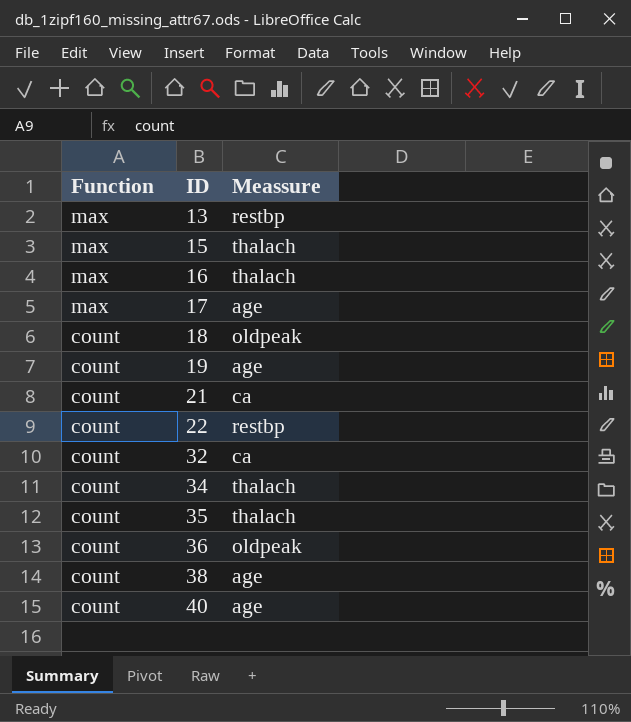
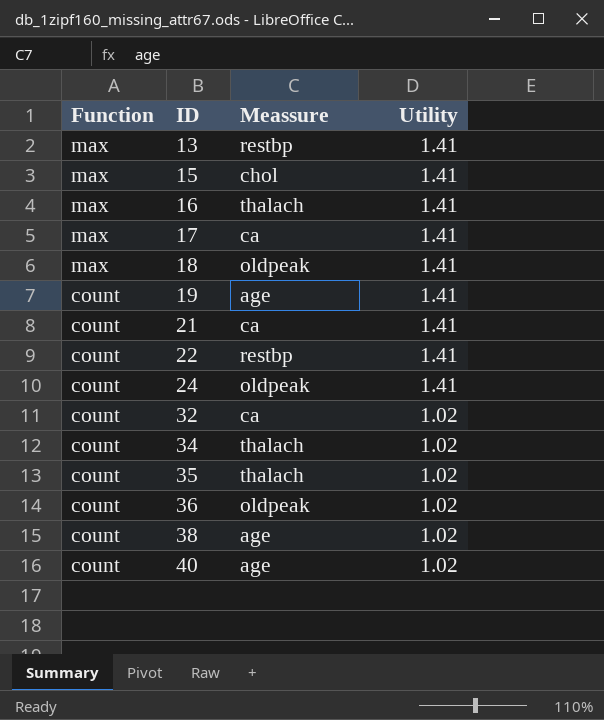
column Utility | position: none -> 4
15 | Meassure: thalach -> chol
17 | Meassure: age -> ca
18 | Function: count -> max
row 24: none -> count | oldpeak | 1.41

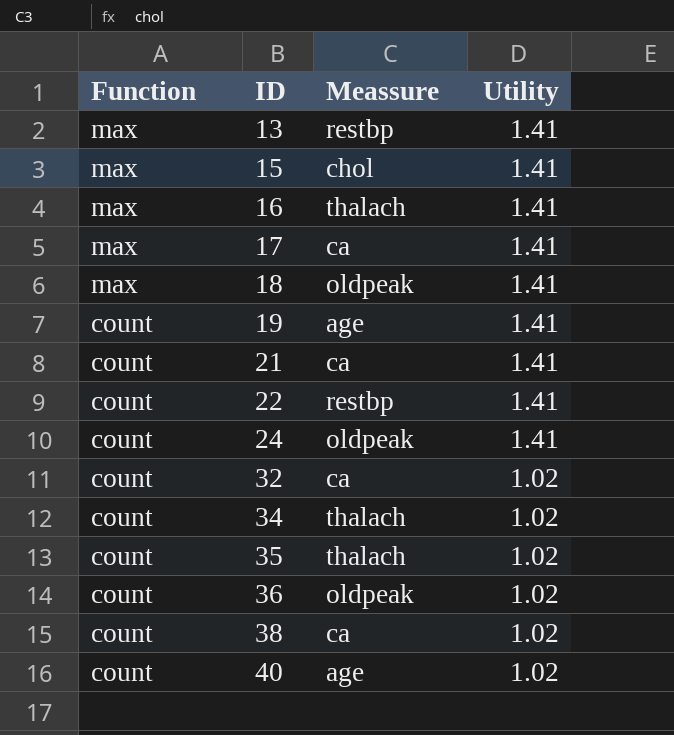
38 | Meassure: age -> ca

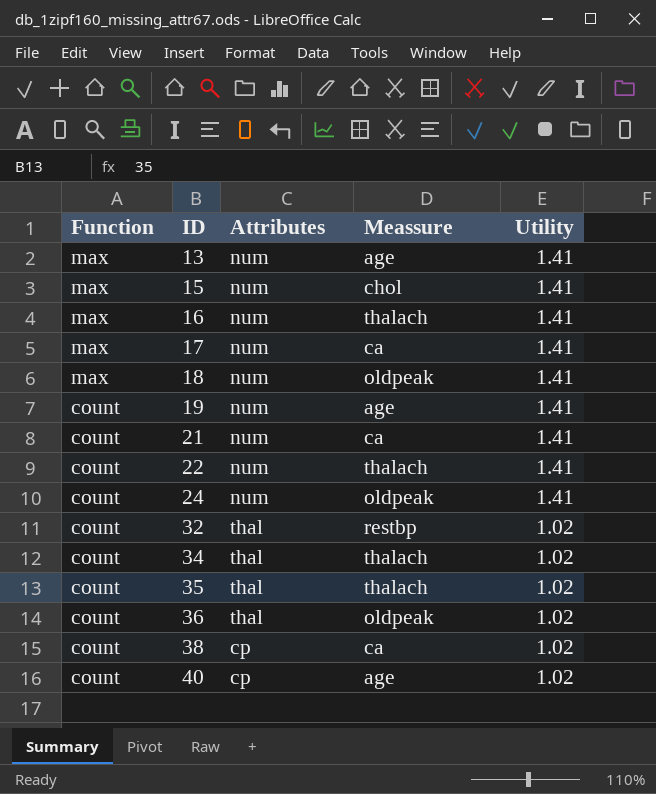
column Attributes | position: none -> 3
13 | Meassure: restbp -> age
22 | Meassure: restbp -> thalach
32 | Meassure: ca -> restbp

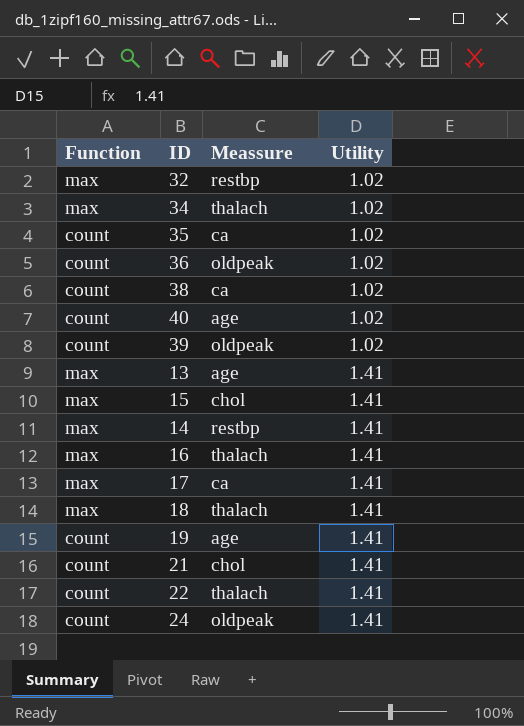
row order: Function descending -> Utility ascending
column Attributes | position: 3 -> none
32 | Function: count -> max
34 | Function: count -> max
35 | Meassure: thalach -> ca
row 39: none -> count | oldpeak | 1.02
row 14: none -> max | restbp | 1.41
18 | Meassure: oldpeak -> thalach
21 | Meassure: ca -> chol

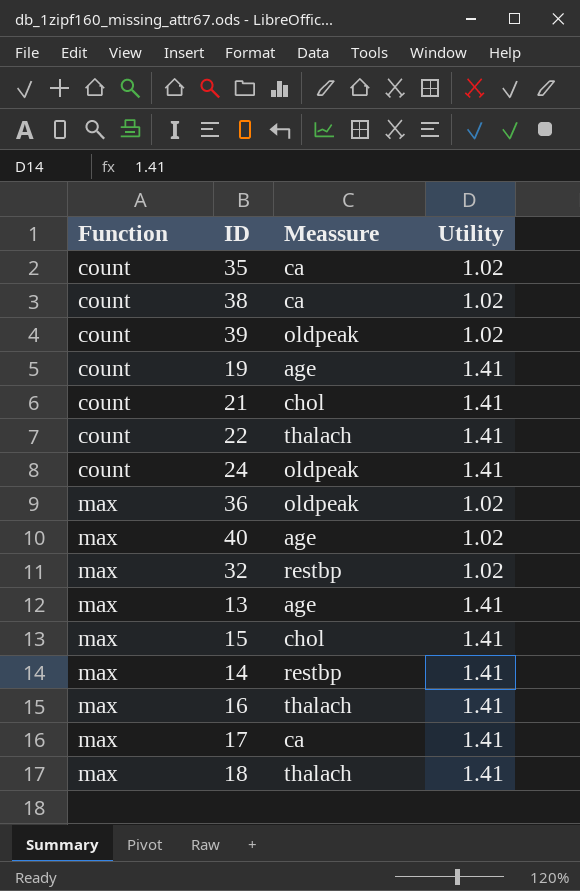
row order: Utility ascending -> Function ascending
row 34: max | thalach | 1.02 -> none
36 | Function: count -> max
40 | Function: count -> max

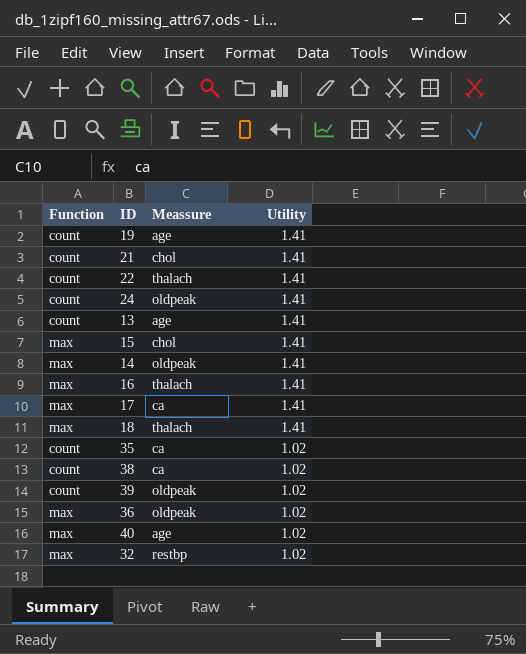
row order: Function ascending -> Utility descending
13 | Function: max -> count
14 | Meassure: restbp -> oldpeak

